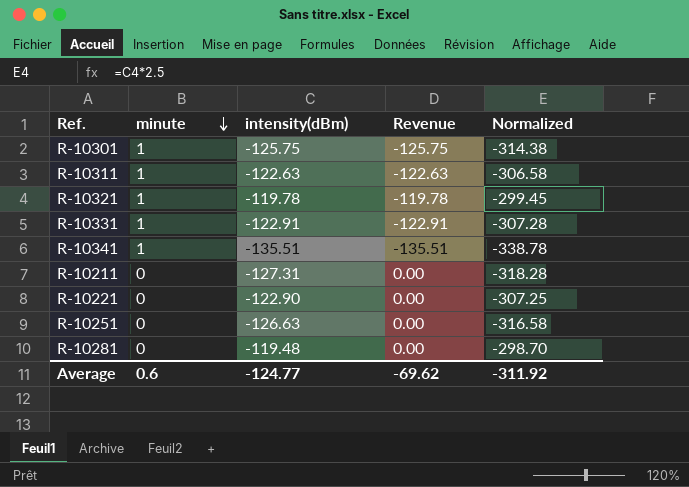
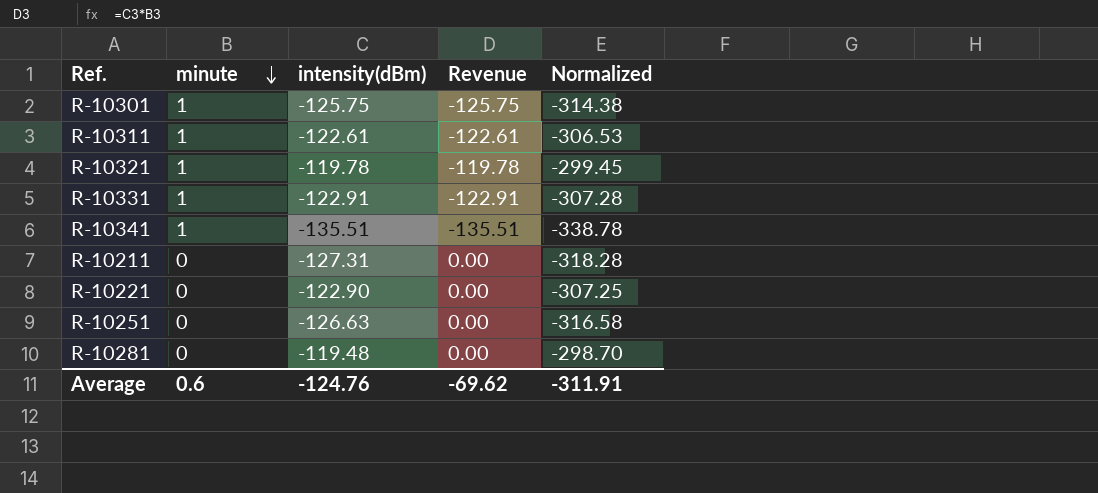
R-10311 | intensity(dBm): -122.63 -> -122.61
R-10311 | Revenue: -122.63 -> -122.61
R-10311 | Normalized: -306.58 -> -306.53
Average | intensity(dBm): -124.77 -> -124.76
Average | Normalized: -311.92 -> -311.91

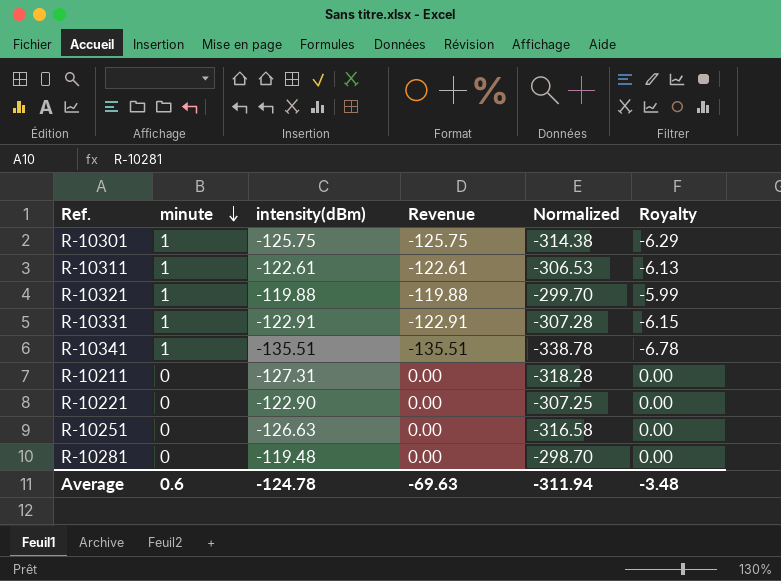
column Royalty | formula: none -> [Revenue] * 0.05
R-10321 | intensity(dBm): -119.78 -> -119.88
R-10321 | Revenue: -119.78 -> -119.88
R-10321 | Normalized: -299.45 -> -299.70
Average | intensity(dBm): -124.76 -> -124.78
Average | Revenue: -69.62 -> -69.63
Average | Normalized: -311.91 -> -311.94

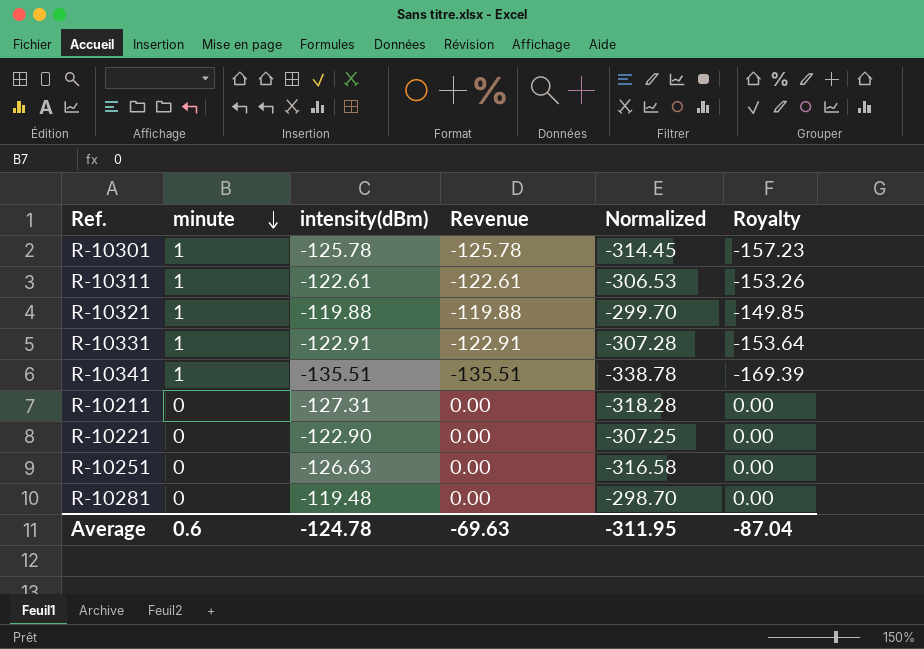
column Royalty | formula: [Revenue] * 0.05 -> [Revenue] * 1.25
R-10301 | intensity(dBm): -125.75 -> -125.78
R-10301 | Revenue: -125.75 -> -125.78
R-10301 | Normalized: -314.38 -> -314.45
Average | Normalized: -311.94 -> -311.95
Average | Royalty: -3.48 -> -87.04

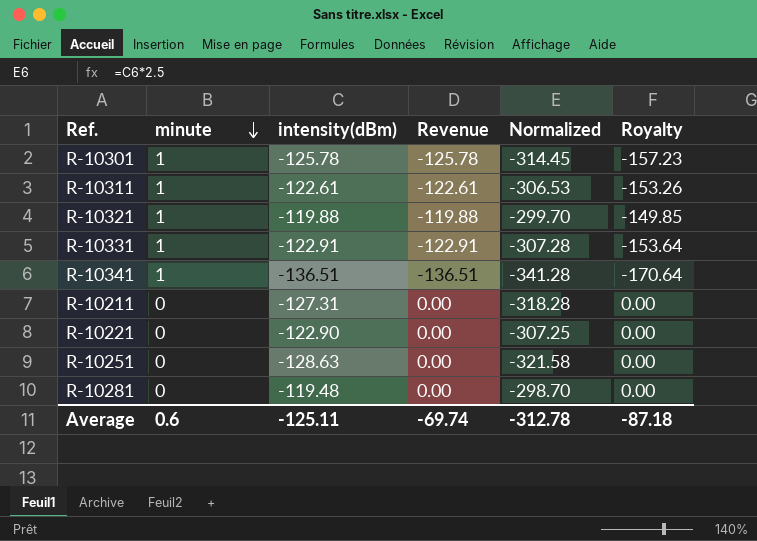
R-10341 | intensity(dBm): -135.51 -> -136.51
R-10341 | Revenue: -135.51 -> -136.51
R-10341 | Normalized: -338.78 -> -341.28
R-10341 | Royalty: -169.39 -> -170.64
R-10251 | intensity(dBm): -126.63 -> -128.63
R-10251 | Normalized: -316.58 -> -321.58
Average | intensity(dBm): -124.78 -> -125.11
Average | Revenue: -69.63 -> -69.74
Average | Normalized: -311.95 -> -312.78
Average | Royalty: -87.04 -> -87.18

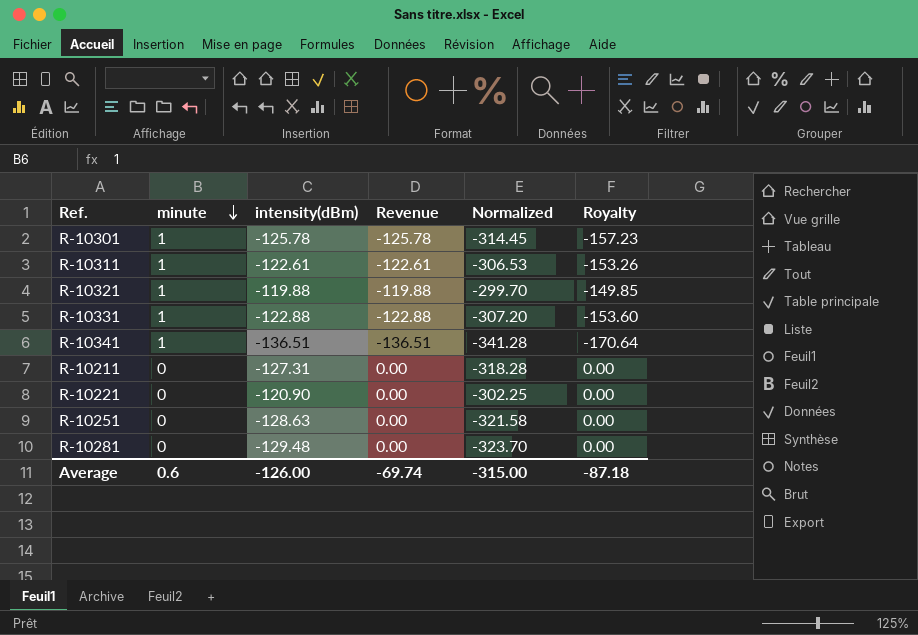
R-10331 | intensity(dBm): -122.91 -> -122.88
R-10331 | Revenue: -122.91 -> -122.88
R-10331 | Normalized: -307.28 -> -307.20
R-10331 | Royalty: -153.64 -> -153.60
R-10221 | intensity(dBm): -122.90 -> -120.90
R-10221 | Normalized: -307.25 -> -302.25
R-10281 | intensity(dBm): -119.48 -> -129.48
R-10281 | Normalized: -298.70 -> -323.70
Average | intensity(dBm): -125.11 -> -126.00
Average | Normalized: -312.78 -> -315.00

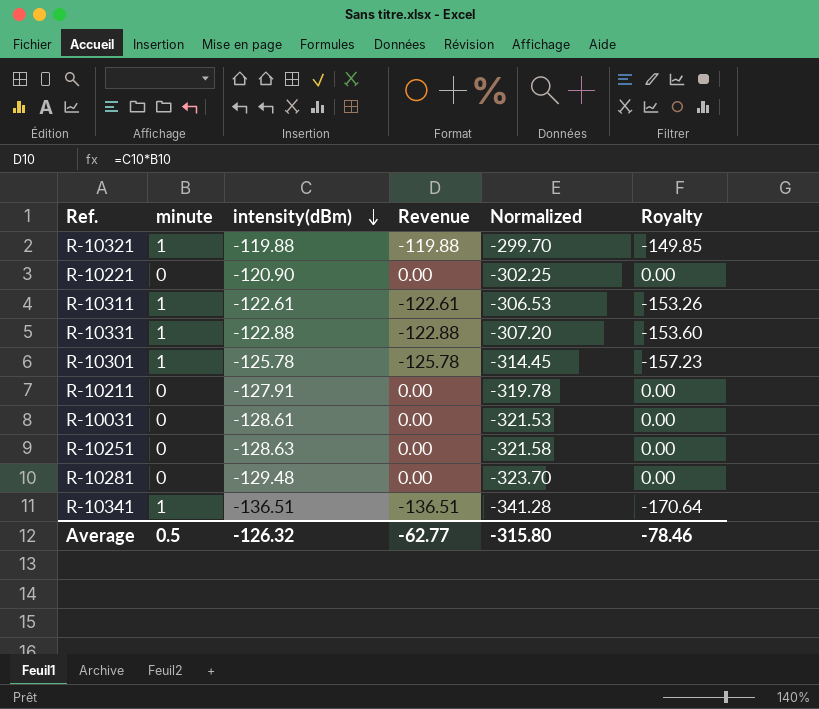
row order: minute descending -> intensity(dBm) descending
R-10211 | intensity(dBm): -127.31 -> -127.91
R-10211 | Normalized: -318.28 -> -319.78
row R-10031: none -> 0 | -128.61 | 0.00 | -321.53 | 0.00
Average | minute: 0.6 -> 0.5
Average | intensity(dBm): -126.00 -> -126.32
Average | Revenue: -69.74 -> -62.77
Average | Normalized: -315.00 -> -315.80
Average | Royalty: -87.18 -> -78.46

